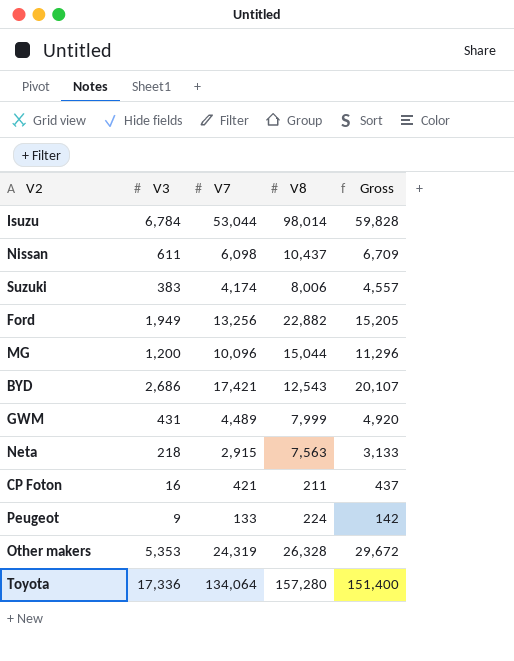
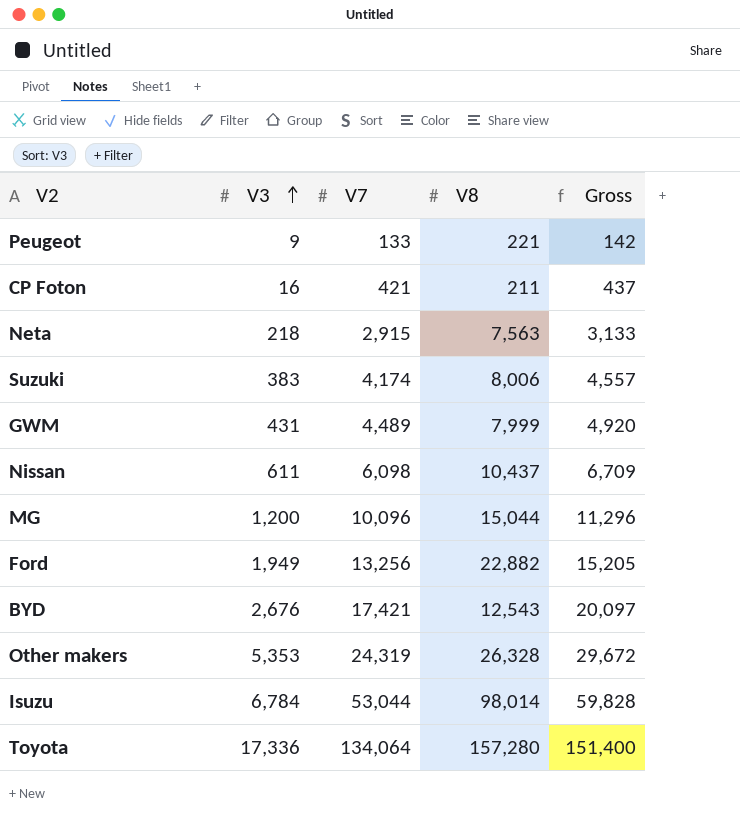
row order: none -> V3 ascending
Peugeot | V8: 224 -> 221
BYD | V3: 2,686 -> 2,676
BYD | Gross: 20,107 -> 20,097

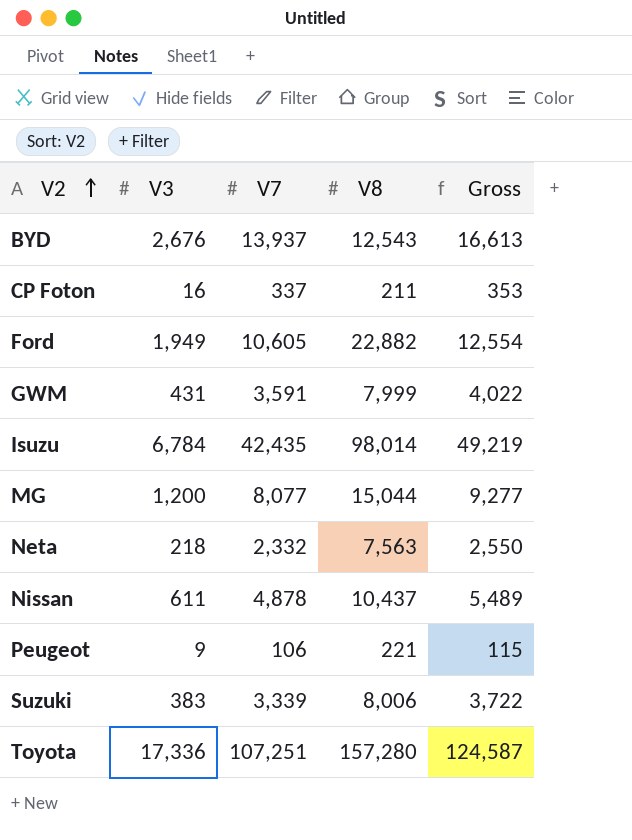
row order: V3 ascending -> V2 ascending
row Other makers: 5,353 | 24,319 | 26,328 | 29,672 -> none
BYD | V7: 17,421 -> 13,937
BYD | Gross: 20,097 -> 16,613
CP Foton | V7: 421 -> 337
CP Foton | Gross: 437 -> 353
Ford | V7: 13,256 -> 10,605
Ford | Gross: 15,205 -> 12,554
GWM | V7: 4,489 -> 3,591
GWM | Gross: 4,920 -> 4,022
Isuzu | V7: 53,044 -> 42,435
Isuzu | Gross: 59,828 -> 49,219
MG | V7: 10,096 -> 8,077
MG | Gross: 11,296 -> 9,277
Neta | V7: 2,915 -> 2,332
Neta | Gross: 3,133 -> 2,550
Nissan | V7: 6,098 -> 4,878
Nissan | Gross: 6,709 -> 5,489
Peugeot | V7: 133 -> 106
Peugeot | Gross: 142 -> 115
Suzuki | V7: 4,174 -> 3,339
Suzuki | Gross: 4,557 -> 3,722
Toyota | V7: 134,064 -> 107,251
Toyota | Gross: 151,400 -> 124,587

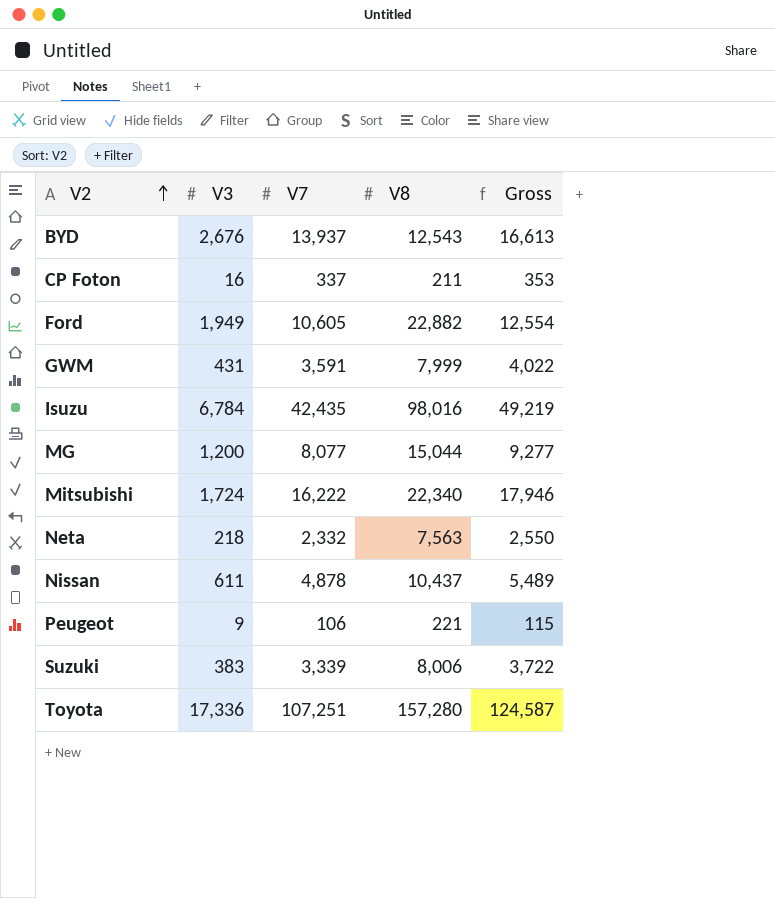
Isuzu | V8: 98,014 -> 98,016
row Mitsubishi: none -> 1,724 | 16,222 | 22,340 | 17,946

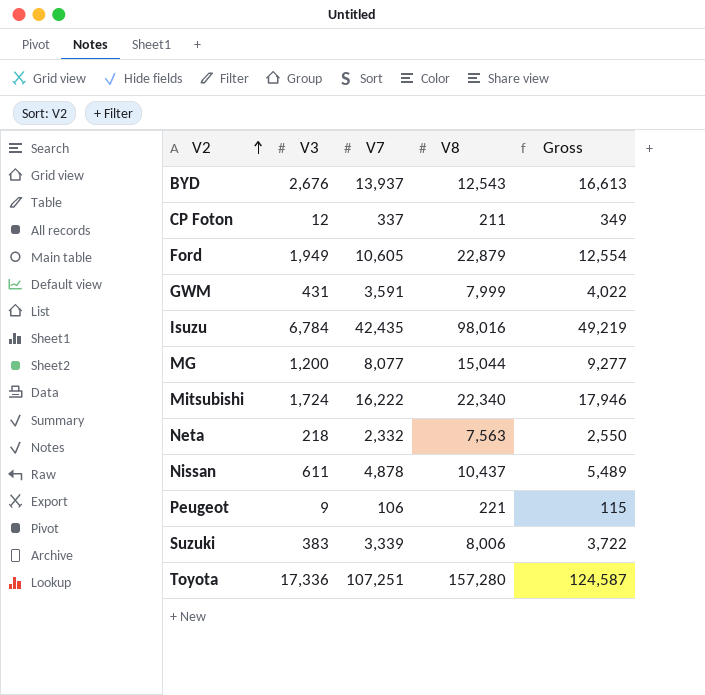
CP Foton | V3: 16 -> 12
CP Foton | Gross: 353 -> 349
Ford | V8: 22,882 -> 22,879

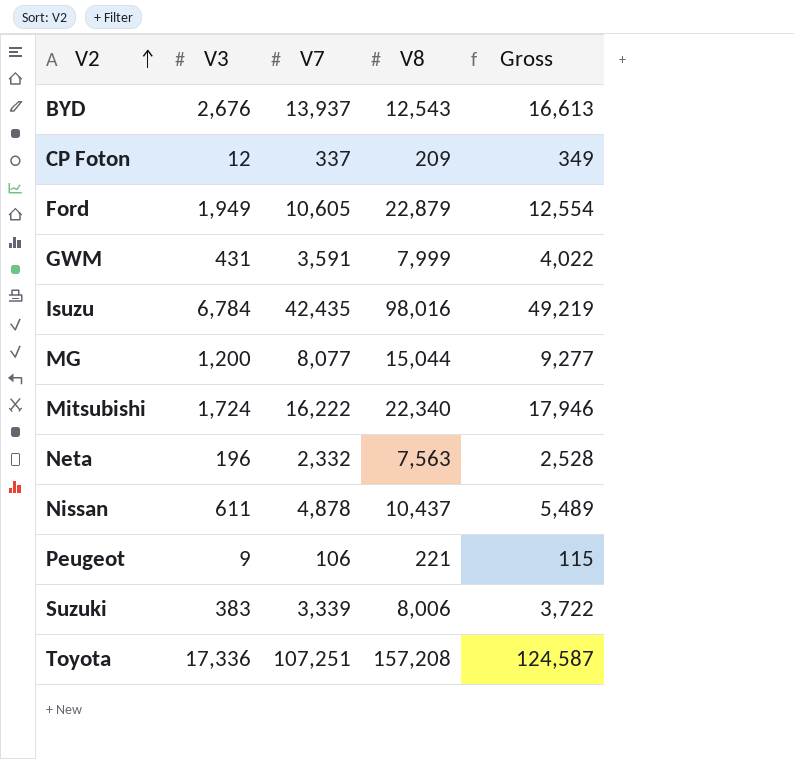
CP Foton | V8: 211 -> 209
Neta | V3: 218 -> 196
Neta | Gross: 2,550 -> 2,528
Toyota | V8: 157,280 -> 157,208

